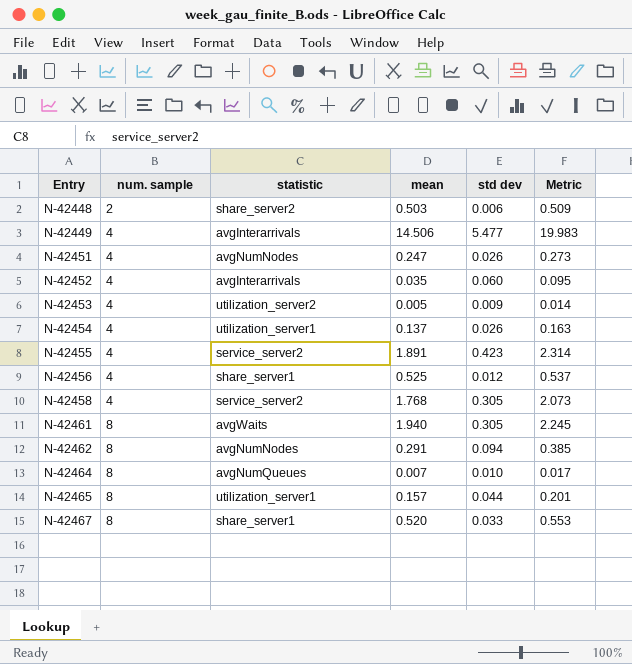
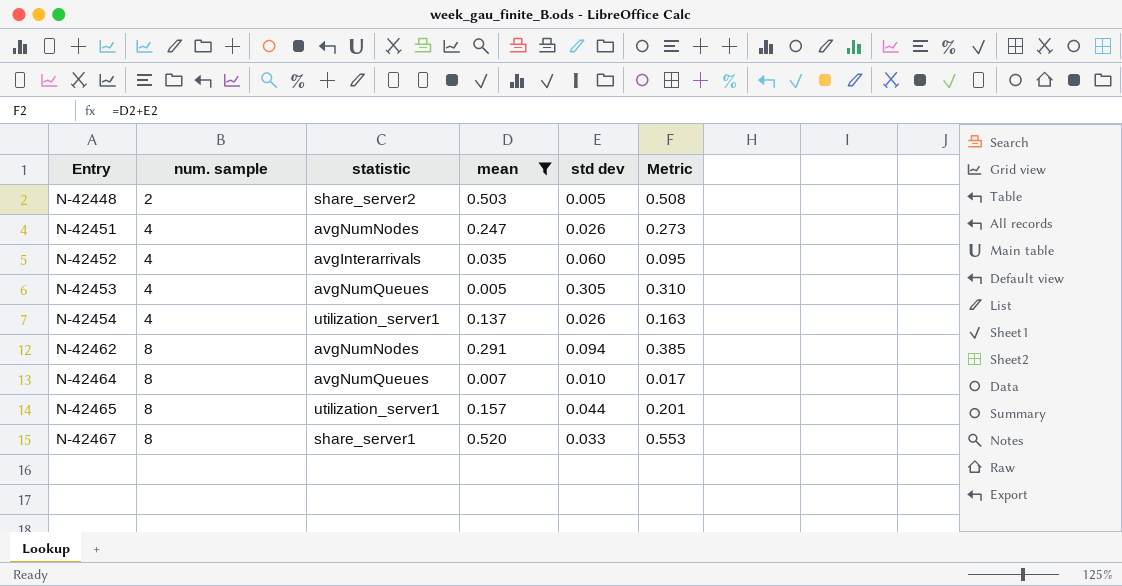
filter: none -> mean <= 0.520
N-42448 | std dev: 0.006 -> 0.005
N-42448 | Metric: 0.509 -> 0.508
N-42453 | statistic: utilization_server2 -> avgNumQueues
N-42453 | std dev: 0.009 -> 0.305
N-42453 | Metric: 0.014 -> 0.310

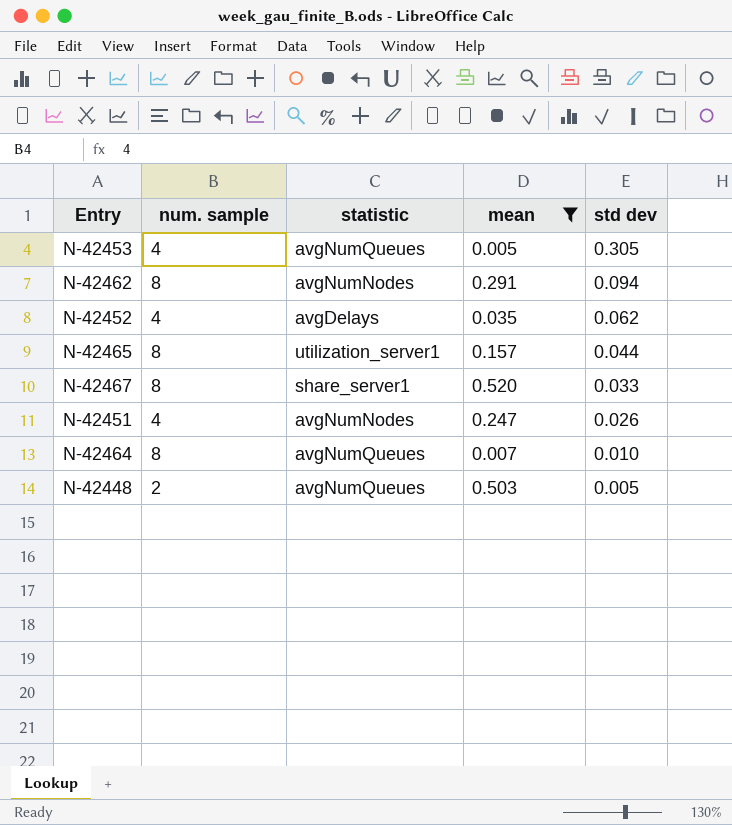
row order: Entry ascending -> std dev descending
column Metric | formula: [mean] + [std dev] -> none
row N-42454: 4 | utilization_server1 | 0.137 | 0.026 | 0.163 -> none
N-42452 | statistic: avgInterarrivals -> avgDelays
N-42452 | std dev: 0.060 -> 0.062
N-42448 | statistic: share_server2 -> avgNumQueues

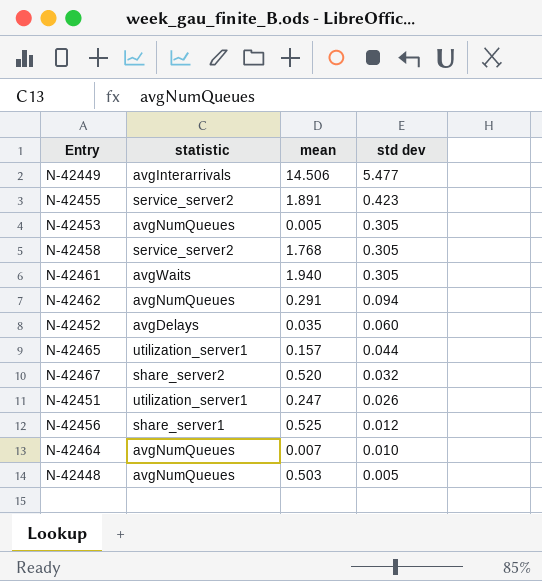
filter: mean <= 0.520 -> none
column num. sample | position: 2 -> none
N-42462 | statistic: avgNumNodes -> avgNumQueues
N-42452 | std dev: 0.062 -> 0.060
N-42467 | statistic: share_server1 -> share_server2
N-42467 | std dev: 0.033 -> 0.032
N-42451 | statistic: avgNumNodes -> utilization_server1

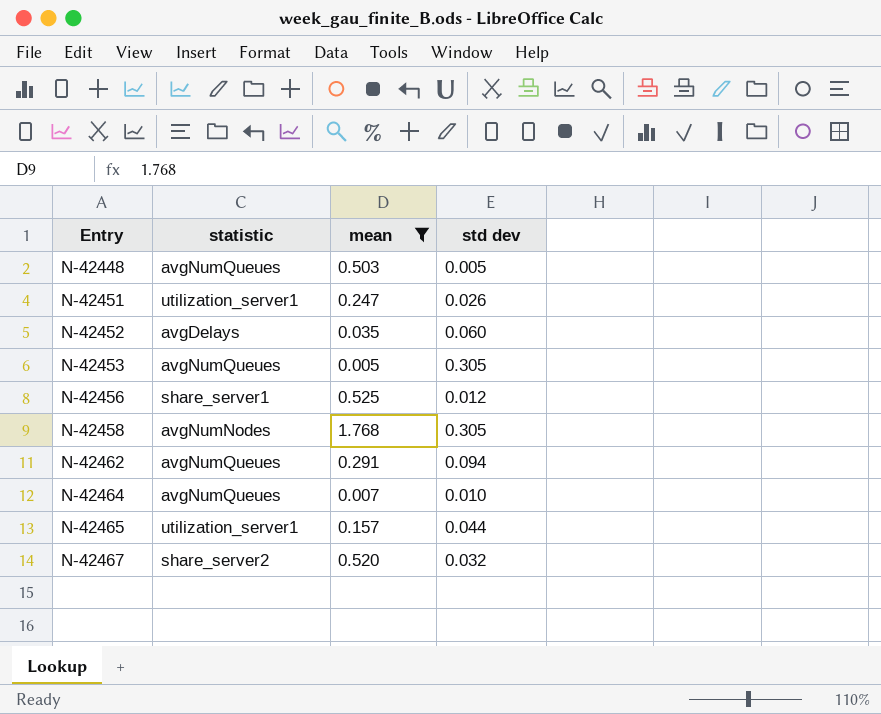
filter: none -> mean <= 1.768
row order: std dev descending -> Entry ascending
N-42458 | statistic: service_server2 -> avgNumNodes

